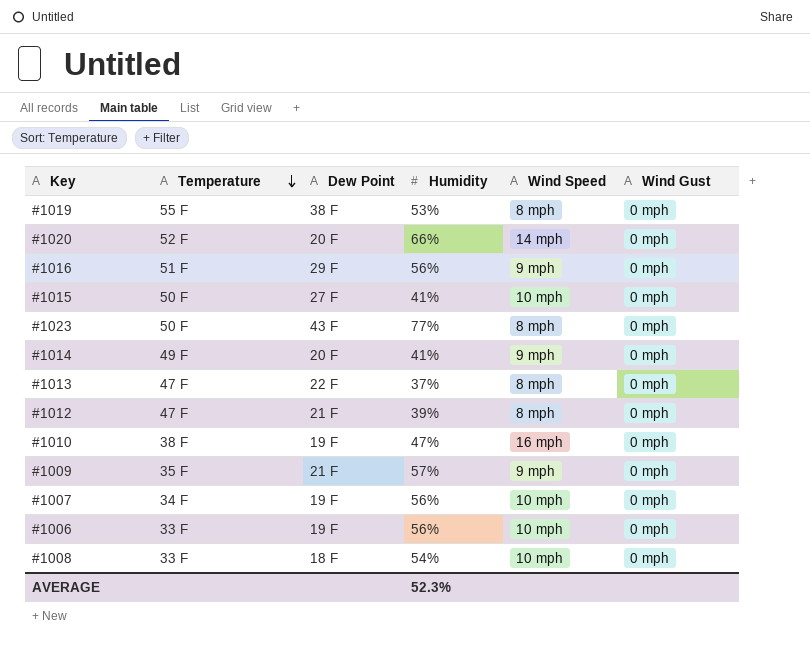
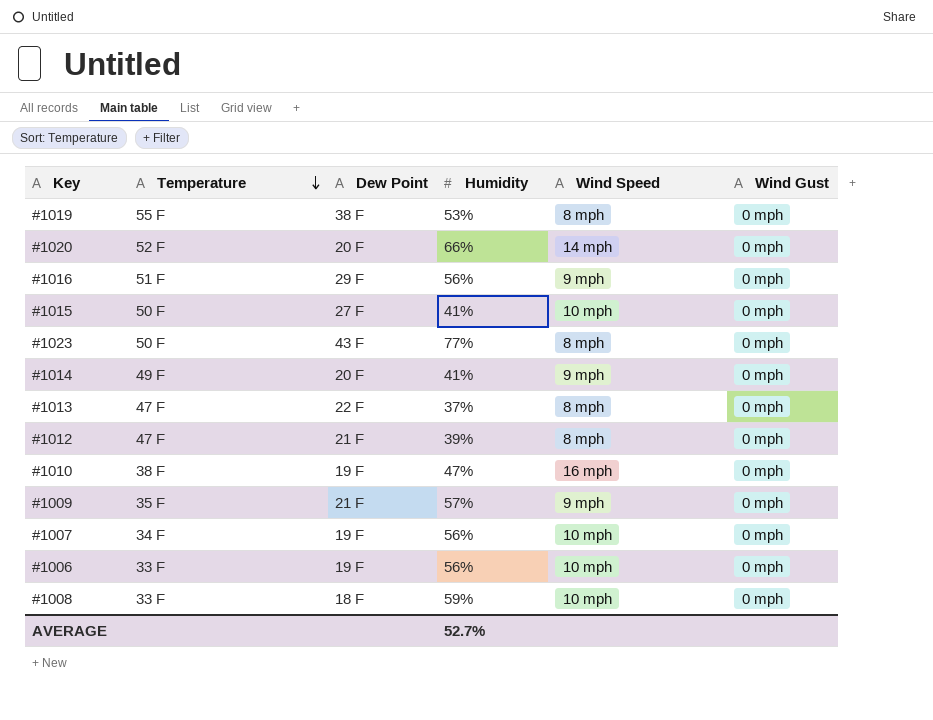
#1008 | Humidity: 54% -> 59%
AVERAGE | Humidity: 52.3% -> 52.7%

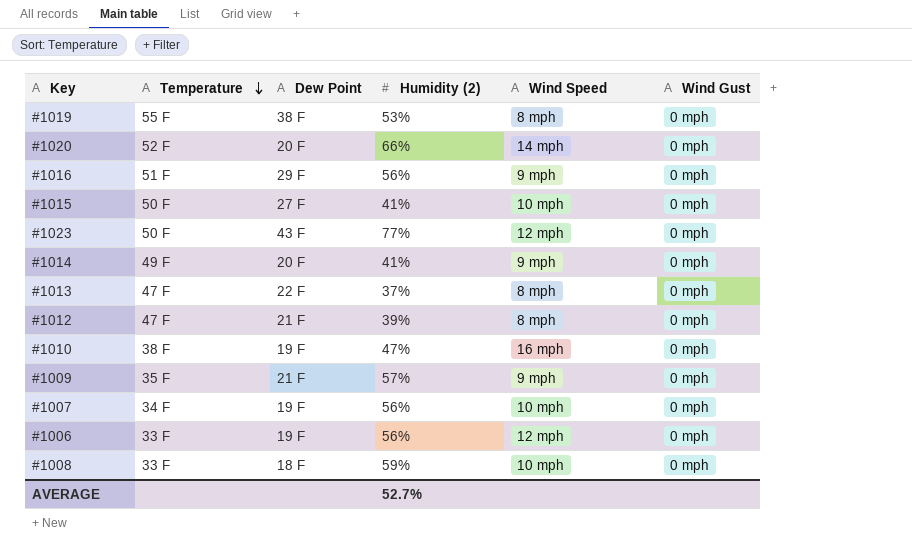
column name: Humidity -> Humidity (2)
#1023 | Wind Speed: 8 mph -> 12 mph
#1006 | Wind Speed: 10 mph -> 12 mph

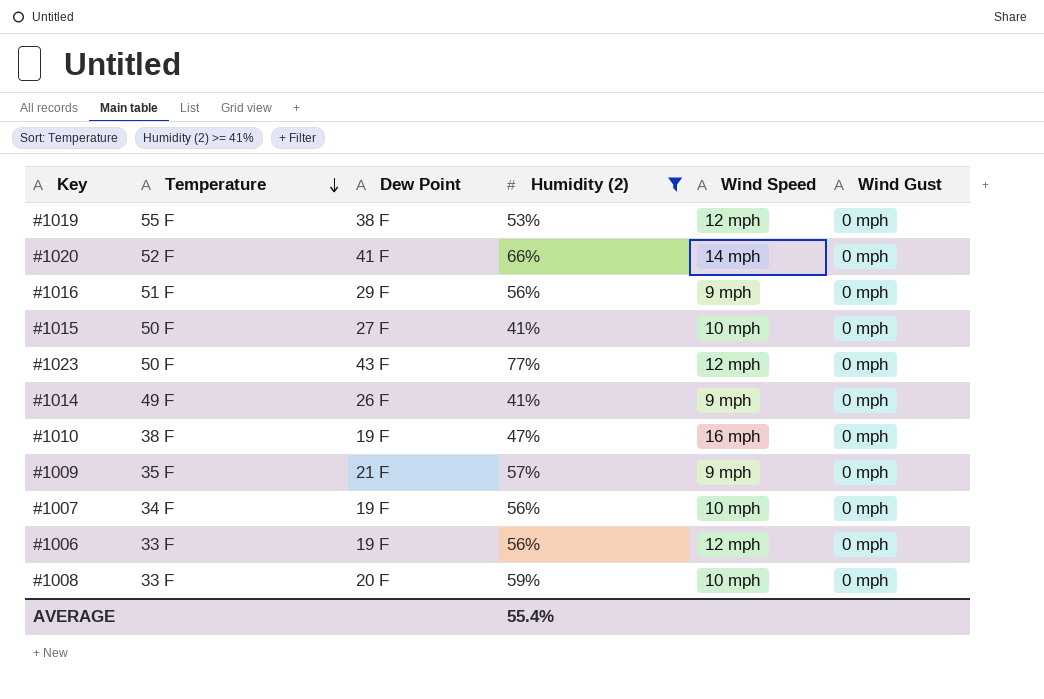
filter: none -> Humidity (2) >= 41%
#1019 | Wind Speed: 8 mph -> 12 mph
#1020 | Dew Point: 20 F -> 41 F
#1014 | Dew Point: 20 F -> 26 F
#1008 | Dew Point: 18 F -> 20 F
AVERAGE | Humidity (2): 52.7% -> 55.4%

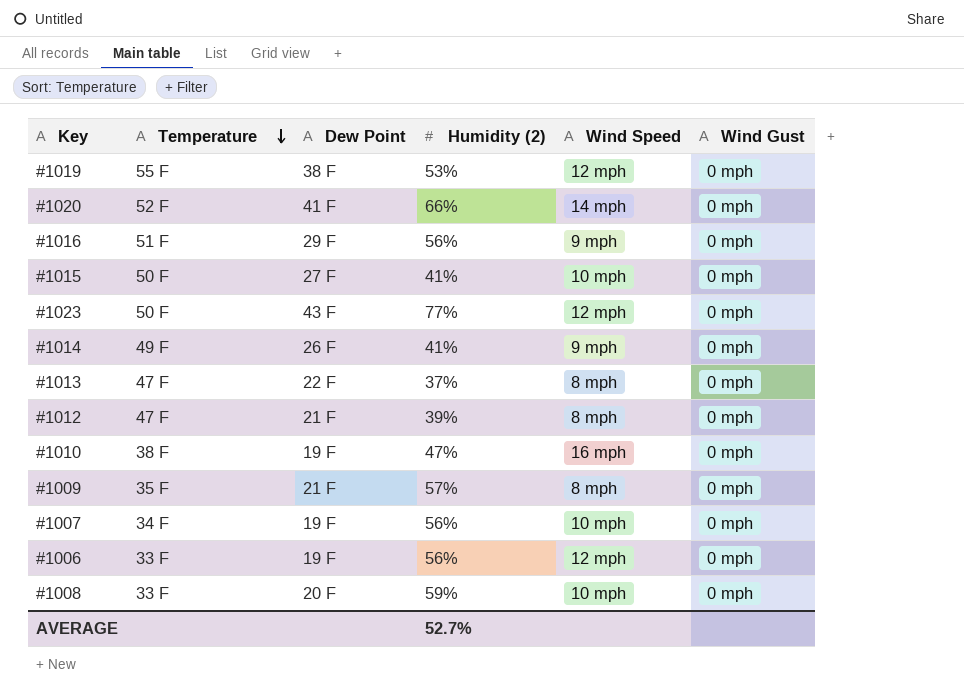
filter: Humidity (2) >= 41% -> none
#1009 | Wind Speed: 9 mph -> 8 mph
AVERAGE | Humidity (2): 55.4% -> 52.7%

